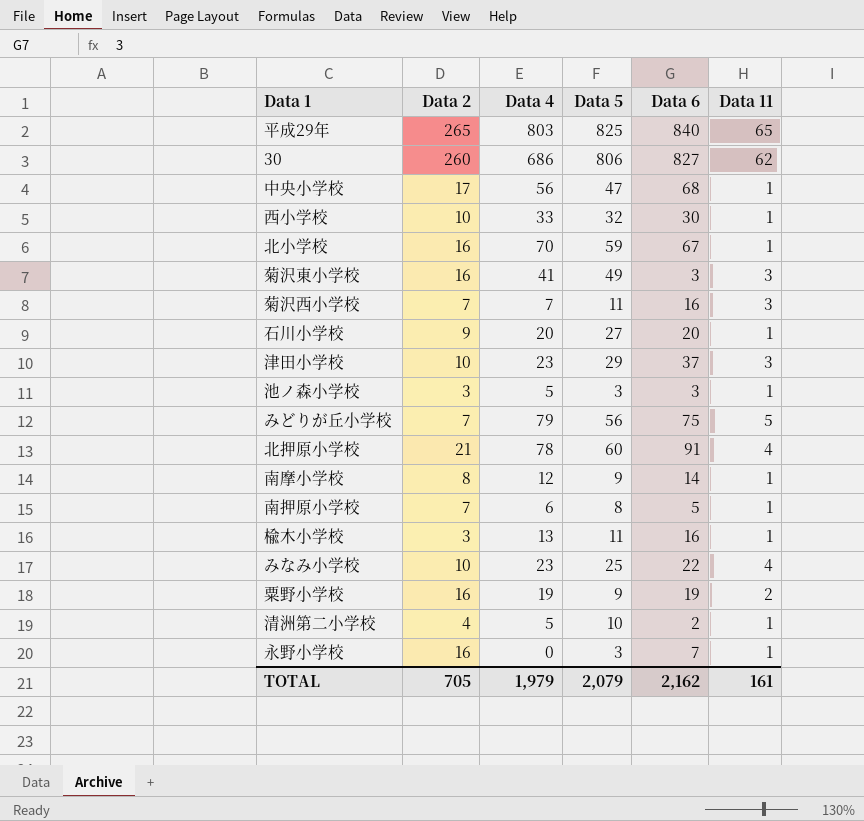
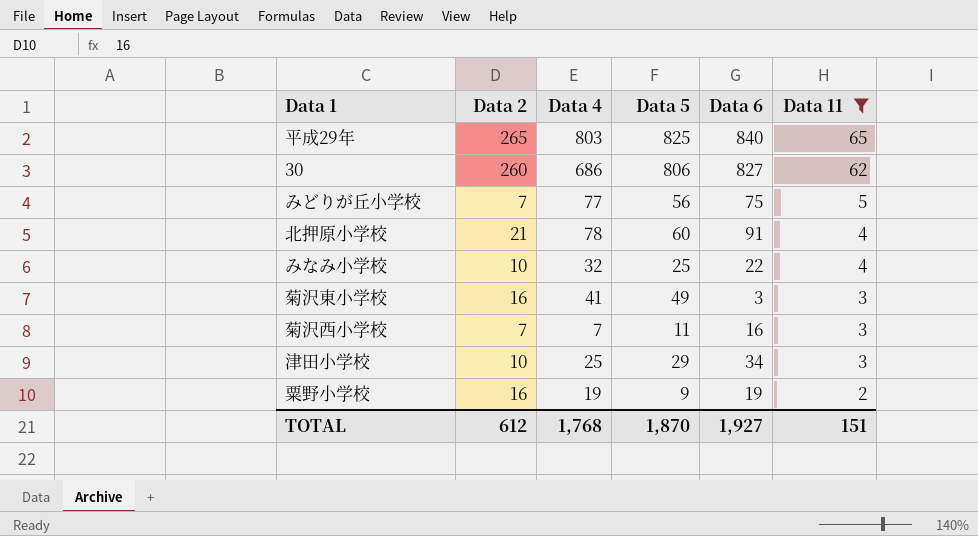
filter: none -> Data 11 != 1
row order: none -> Data 11 descending
みどりが丘小学校 | Data 4: 79 -> 77
みなみ小学校 | Data 4: 23 -> 32
津田小学校 | Data 4: 23 -> 25
津田小学校 | Data 6: 37 -> 34
TOTAL | Data 2: 705 -> 612
TOTAL | Data 4: 1,979 -> 1,768
TOTAL | Data 5: 2,079 -> 1,870
TOTAL | Data 6: 2,162 -> 1,927
TOTAL | Data 11: 161 -> 151

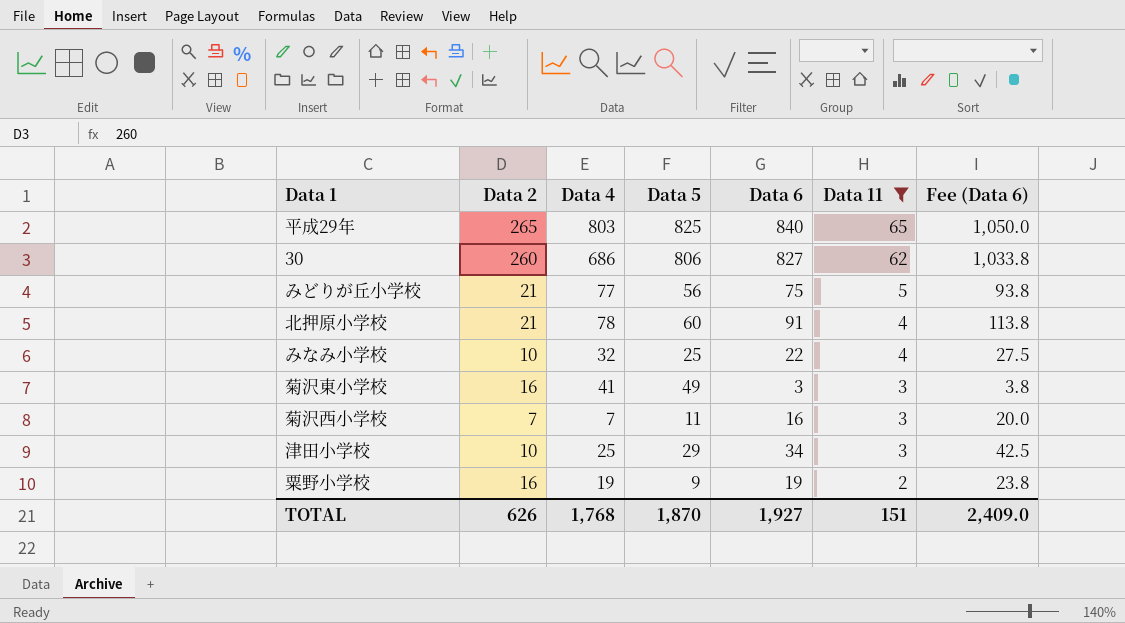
column Fee (Data 6) | formula: none -> [Data 6] * 1.25
みどりが丘小学校 | Data 2: 7 -> 21
TOTAL | Data 2: 612 -> 626

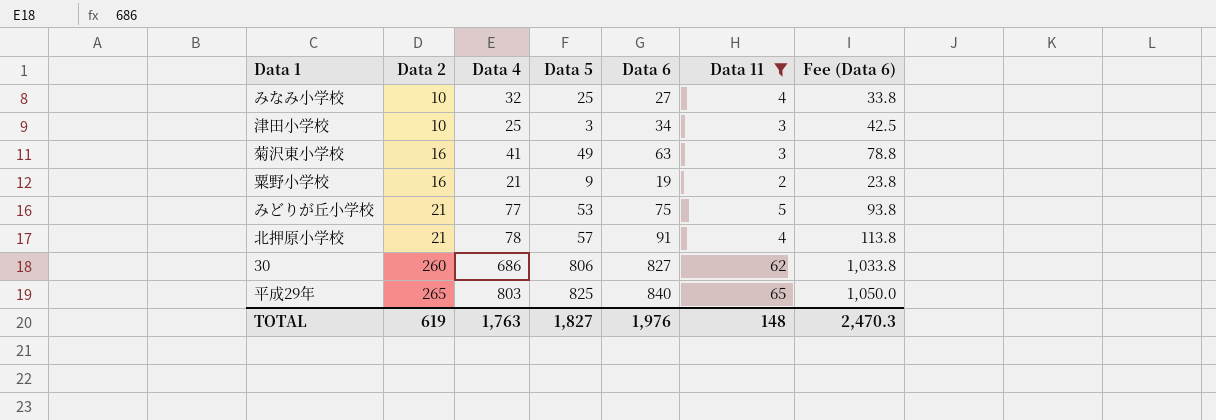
row order: Data 11 descending -> Data 2 ascending
row 菊沢西小学校: 7 | 7 | 11 | 16 | 3 | 20.0 -> none
みなみ小学校 | Data 6: 22 -> 27
みなみ小学校 | Fee (Data 6): 27.5 -> 33.8
津田小学校 | Data 5: 29 -> 3
菊沢東小学校 | Data 6: 3 -> 63
菊沢東小学校 | Fee (Data 6): 3.8 -> 78.8
粟野小学校 | Data 4: 19 -> 21
みどりが丘小学校 | Data 5: 56 -> 53
北押原小学校 | Data 5: 60 -> 57
TOTAL | Data 2: 626 -> 619
TOTAL | Data 4: 1,768 -> 1,763
TOTAL | Data 5: 1,870 -> 1,827
TOTAL | Data 6: 1,927 -> 1,976
TOTAL | Data 11: 151 -> 148
TOTAL | Fee (Data 6): 2,409.0 -> 2,470.3

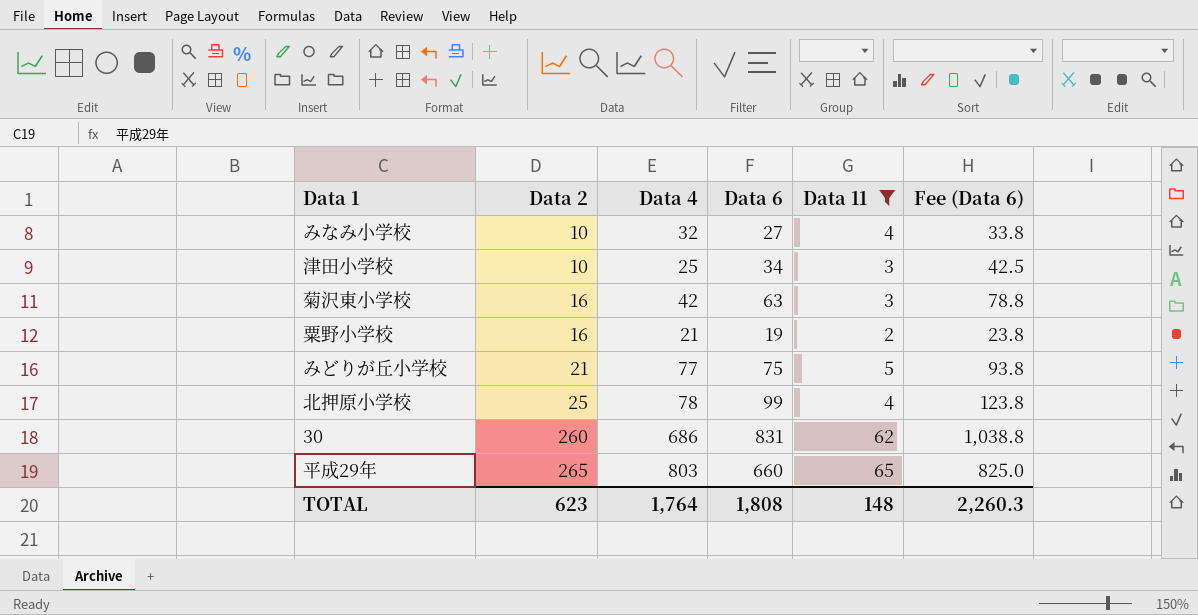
column Data 5 | position: 4 -> none
菊沢東小学校 | Data 4: 41 -> 42
北押原小学校 | Data 2: 21 -> 25
北押原小学校 | Data 6: 91 -> 99
北押原小学校 | Fee (Data 6): 113.8 -> 123.8
30 | Data 6: 827 -> 831
30 | Fee (Data 6): 1,033.8 -> 1,038.8
平成29年 | Data 6: 840 -> 660
平成29年 | Fee (Data 6): 1,050.0 -> 825.0
TOTAL | Data 2: 619 -> 623
TOTAL | Data 4: 1,763 -> 1,764
TOTAL | Data 6: 1,976 -> 1,808
TOTAL | Fee (Data 6): 2,470.3 -> 2,260.3

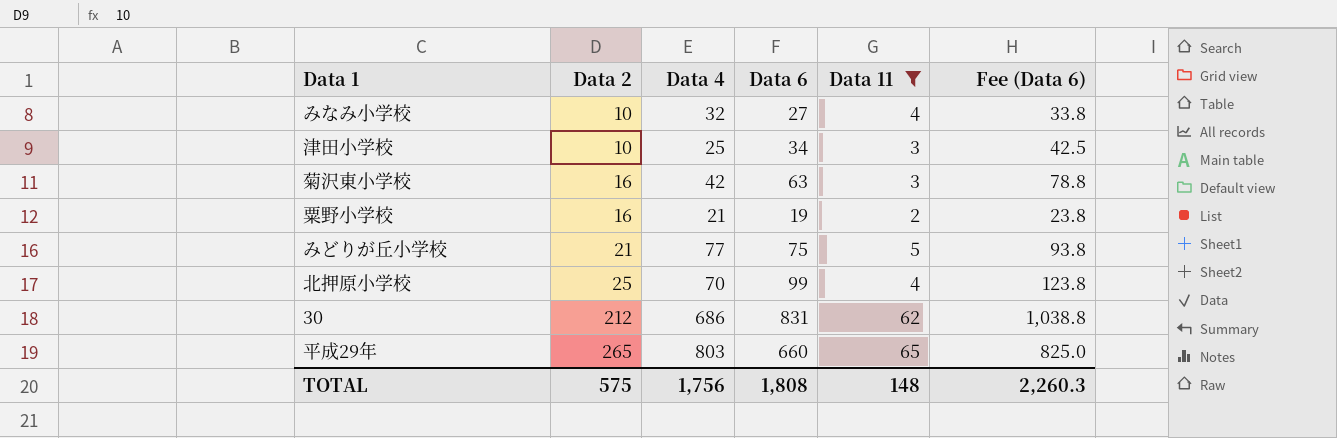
北押原小学校 | Data 4: 78 -> 70
30 | Data 2: 260 -> 212
TOTAL | Data 2: 623 -> 575
TOTAL | Data 4: 1,764 -> 1,756

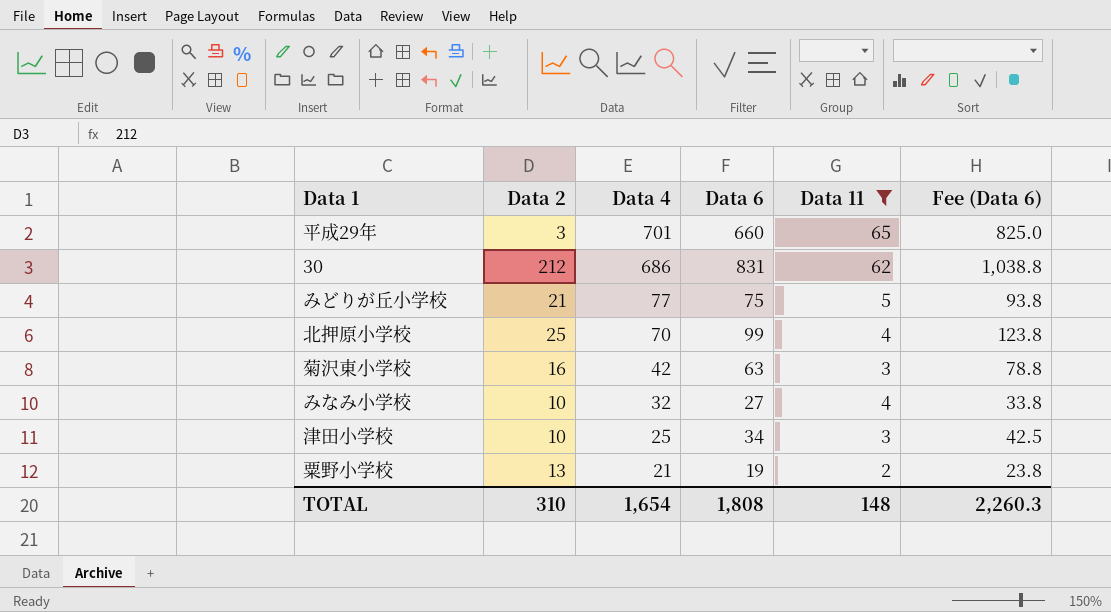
row order: Data 2 ascending -> Data 4 descending
平成29年 | Data 2: 265 -> 3
平成29年 | Data 4: 803 -> 701
粟野小学校 | Data 2: 16 -> 13
TOTAL | Data 2: 575 -> 310
TOTAL | Data 4: 1,756 -> 1,654

